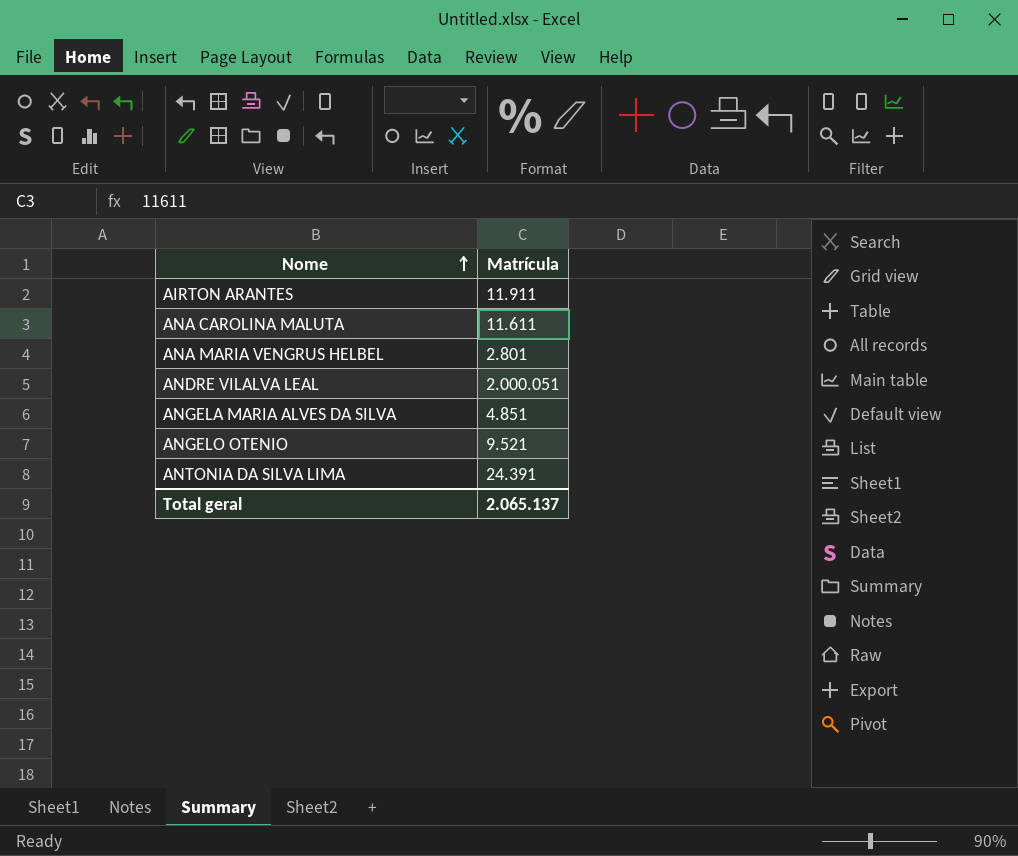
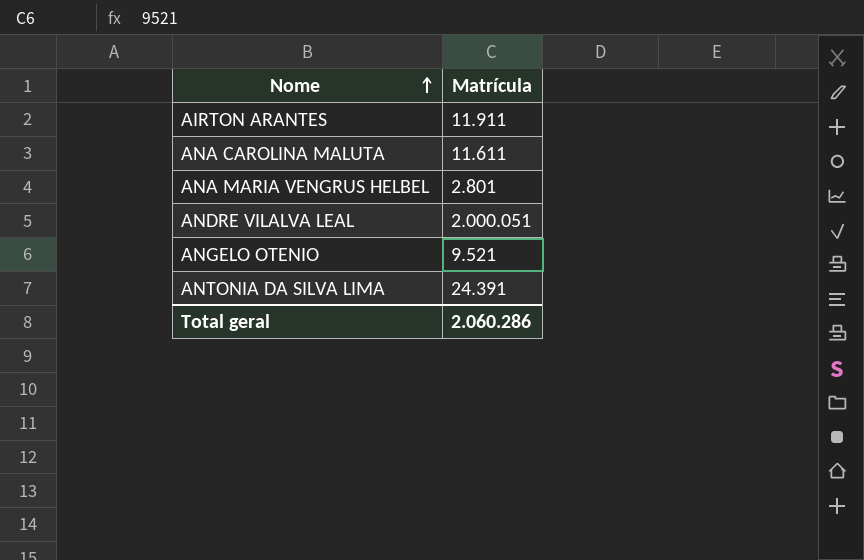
row ANGELA MARIA ALVES DA SILVA: 4.851 -> none
Total geral | Matrícula: 2.065.137 -> 2.060.286

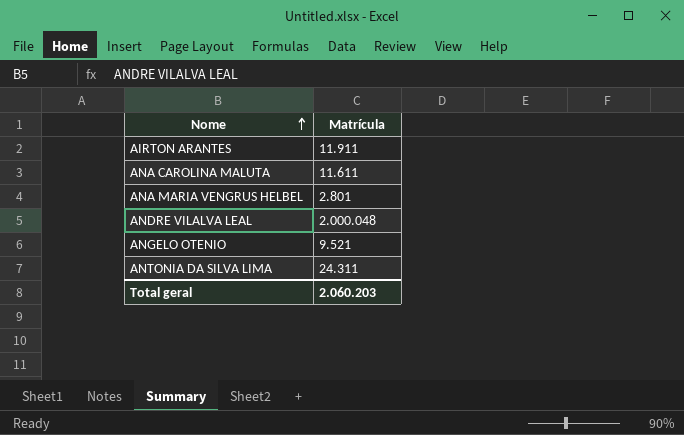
ANDRE VILALVA LEAL | Matrícula: 2.000.051 -> 2.000.048
ANTONIA DA SILVA LIMA | Matrícula: 24.391 -> 24.311
Total geral | Matrícula: 2.060.286 -> 2.060.203

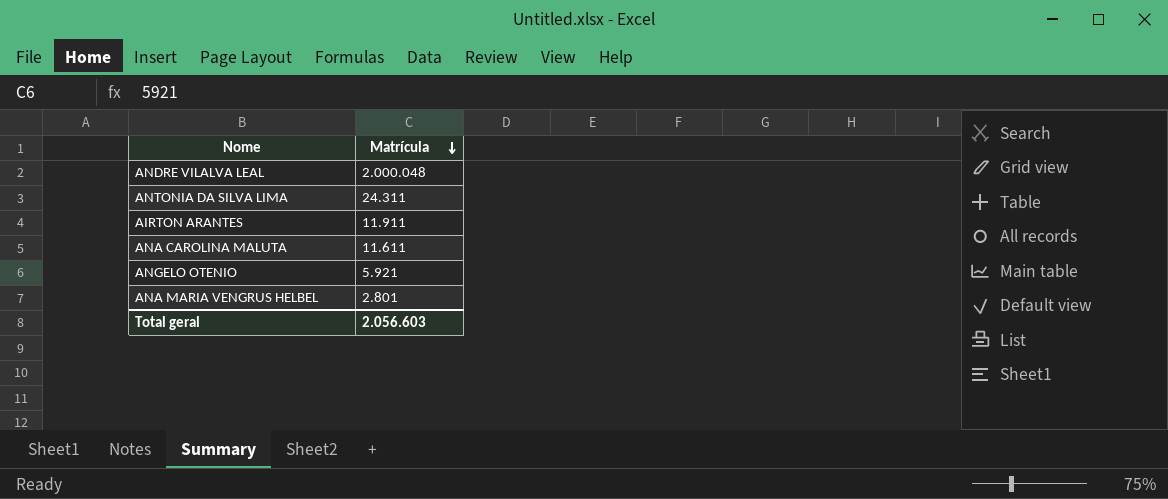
row order: Nome ascending -> Matrícula descending
ANGELO OTENIO | Matrícula: 9.521 -> 5.921
Total geral | Matrícula: 2.060.203 -> 2.056.603

